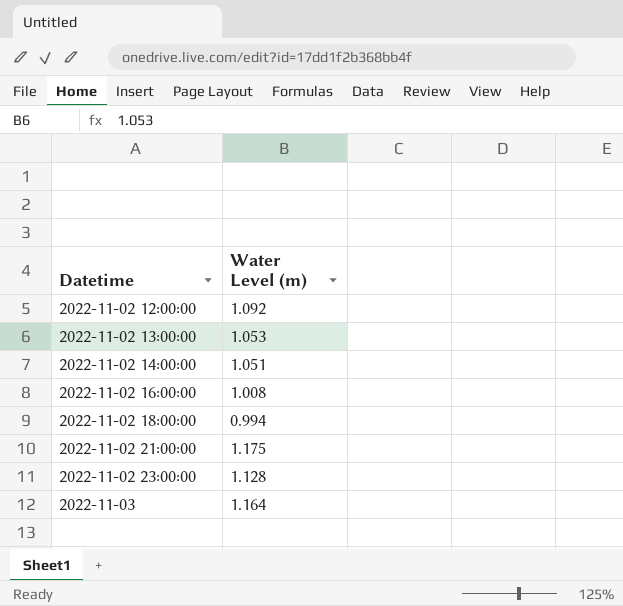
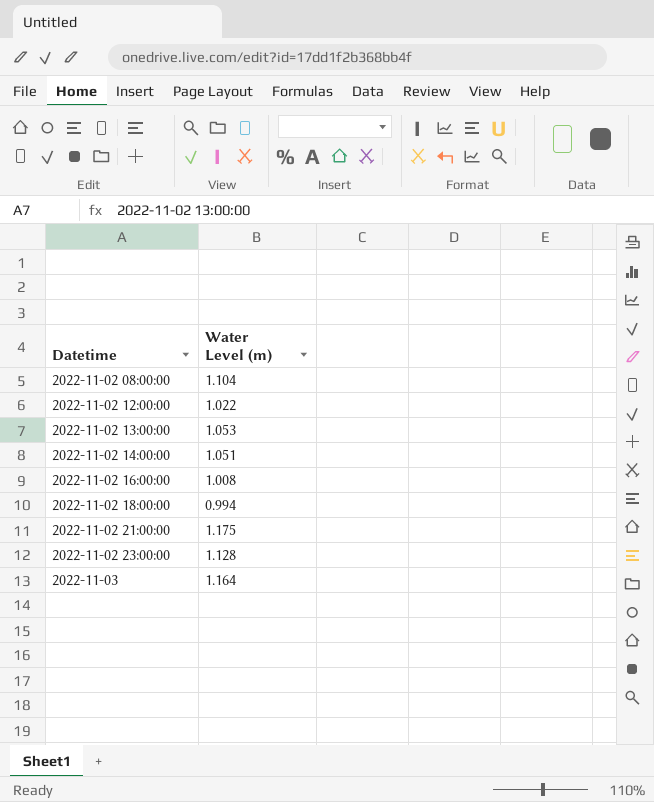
row 2022-11-02 08:00:00: none -> 1.104
2022-11-02 12:00:00 | Water Level (m): 1.092 -> 1.022

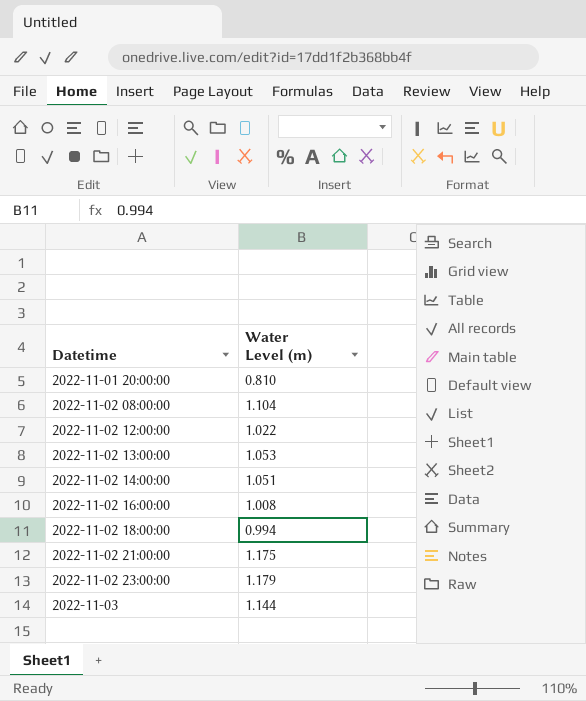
row 2022-11-01 20:00:00: none -> 0.810
2022-11-02 23:00:00 | Water Level (m): 1.128 -> 1.179
2022-11-03 | Water Level (m): 1.164 -> 1.144

